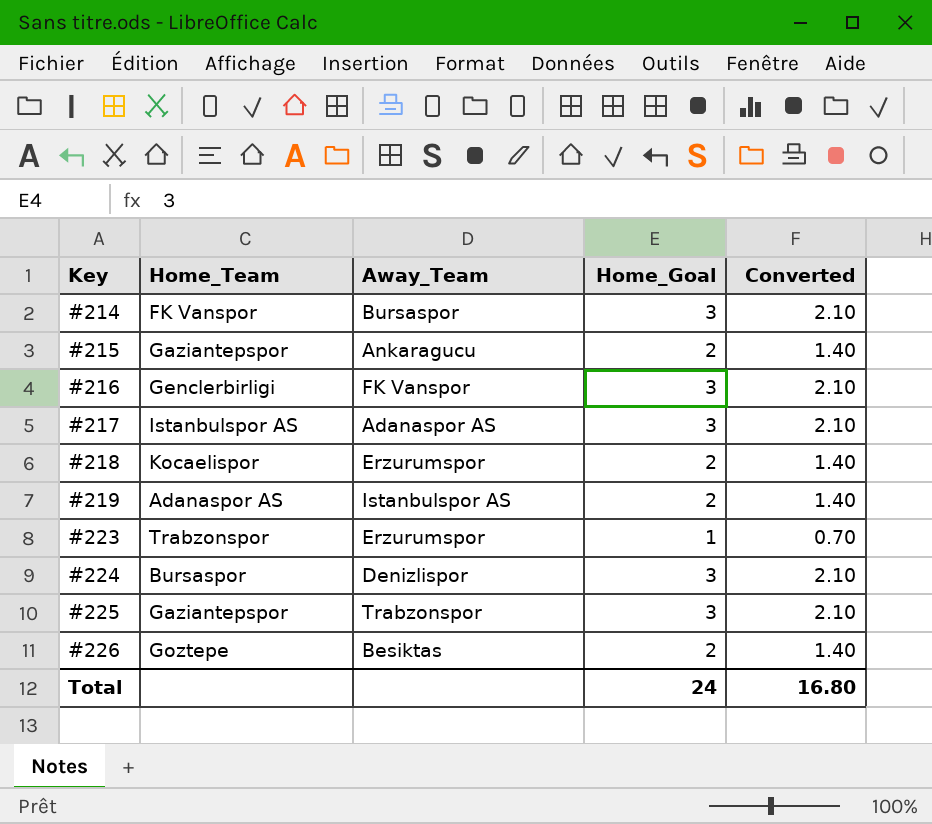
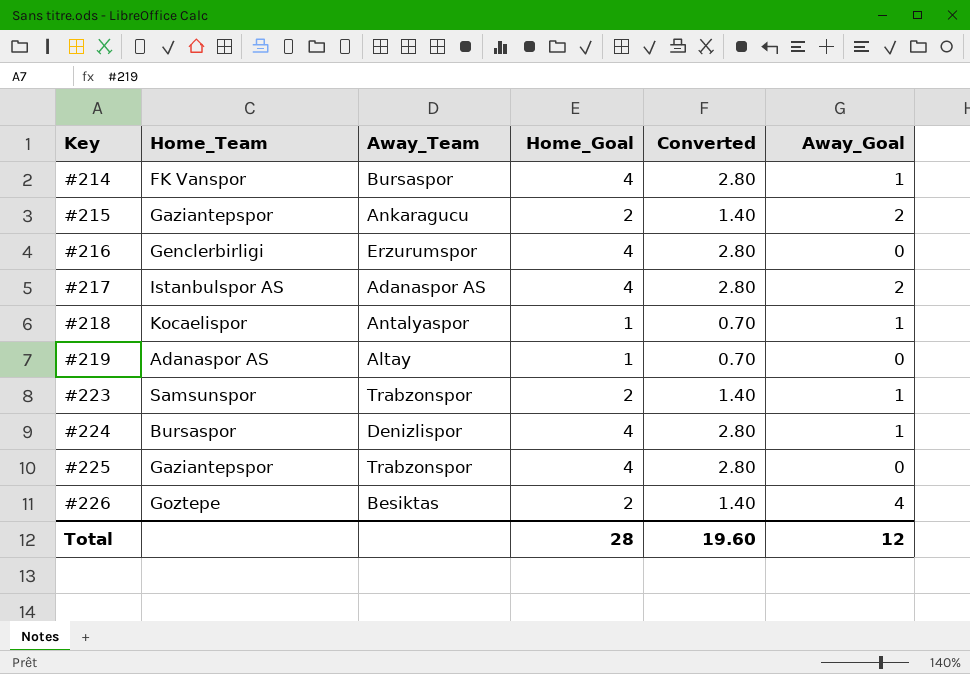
column Away_Goal | position: none -> 6
#214 | Home_Goal: 3 -> 4
#214 | Converted: 2.10 -> 2.80
#216 | Away_Team: FK Vanspor -> Erzurumspor
#216 | Home_Goal: 3 -> 4
#216 | Converted: 2.10 -> 2.80
#217 | Home_Goal: 3 -> 4
#217 | Converted: 2.10 -> 2.80
#218 | Away_Team: Erzurumspor -> Antalyaspor
#218 | Home_Goal: 2 -> 1
#218 | Converted: 1.40 -> 0.70
#219 | Away_Team: Istanbulspor AS -> Altay
#219 | Home_Goal: 2 -> 1
#219 | Converted: 1.40 -> 0.70
#223 | Home_Team: Trabzonspor -> Samsunspor
#223 | Away_Team: Erzurumspor -> Trabzonspor
#223 | Home_Goal: 1 -> 2
#223 | Converted: 0.70 -> 1.40
#224 | Home_Goal: 3 -> 4
#224 | Converted: 2.10 -> 2.80
#225 | Home_Goal: 3 -> 4
#225 | Converted: 2.10 -> 2.80
Total | Home_Goal: 24 -> 28
Total | Converted: 16.80 -> 19.60

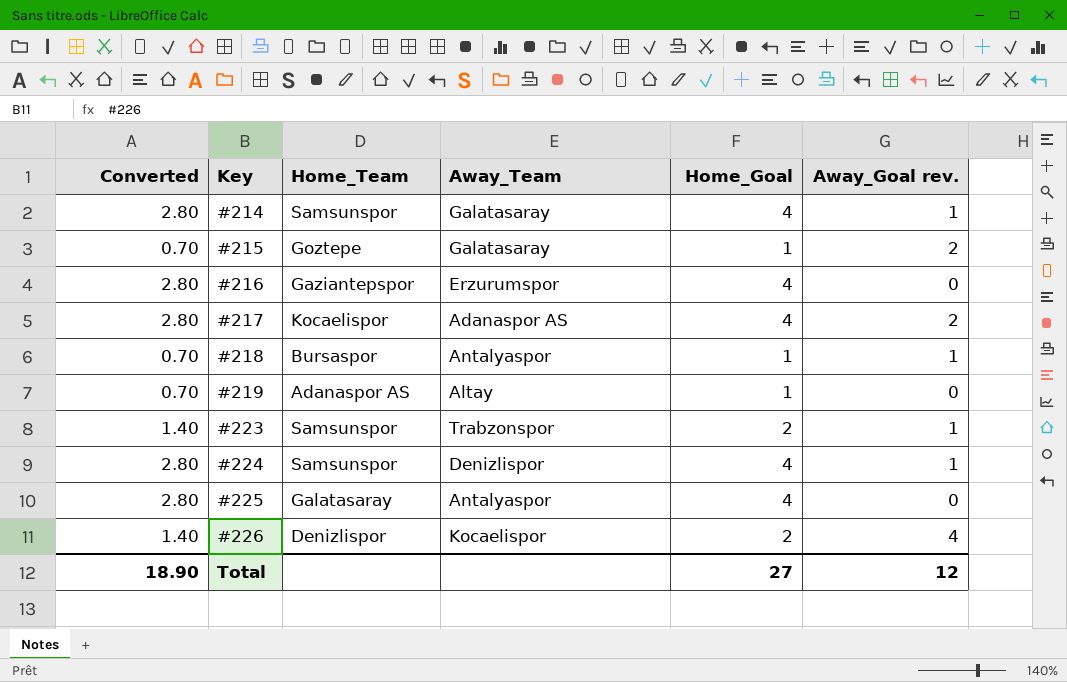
column Converted | position: 5 -> 1
column name: Away_Goal -> Away_Goal rev.
#214 | Home_Team: FK Vanspor -> Samsunspor
#214 | Away_Team: Bursaspor -> Galatasaray
#215 | Converted: 1.40 -> 0.70
#215 | Home_Team: Gaziantepspor -> Goztepe
#215 | Away_Team: Ankaragucu -> Galatasaray
#215 | Home_Goal: 2 -> 1
#216 | Home_Team: Genclerbirligi -> Gaziantepspor
#217 | Home_Team: Istanbulspor AS -> Kocaelispor
#218 | Home_Team: Kocaelispor -> Bursaspor
#224 | Home_Team: Bursaspor -> Samsunspor
#225 | Home_Team: Gaziantepspor -> Galatasaray
#225 | Away_Team: Trabzonspor -> Antalyaspor
#226 | Home_Team: Goztepe -> Denizlispor
#226 | Away_Team: Besiktas -> Kocaelispor
Total | Converted: 19.60 -> 18.90
Total | Home_Goal: 28 -> 27

